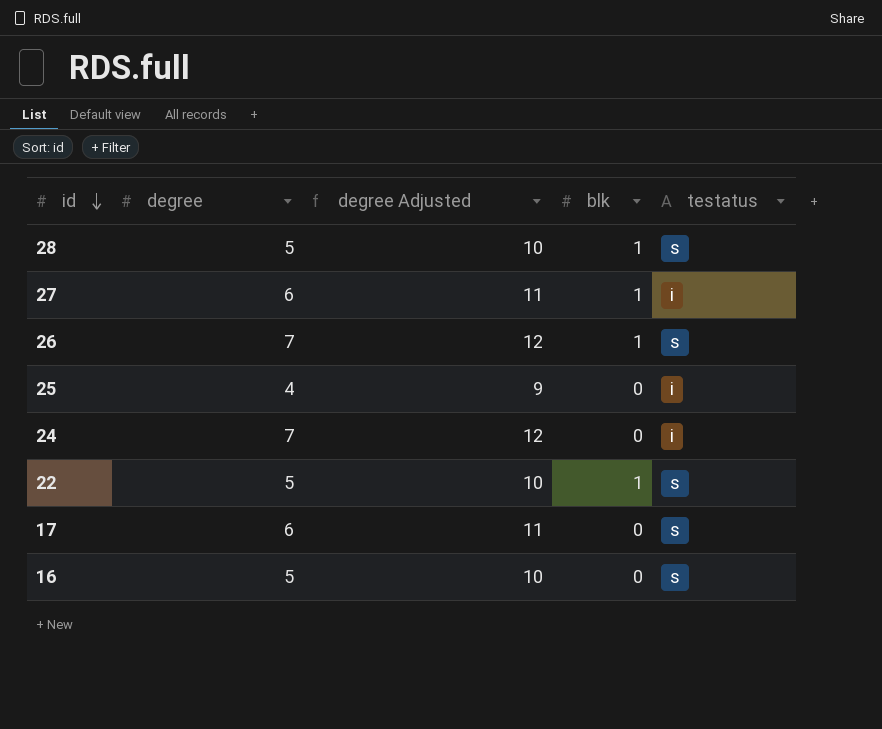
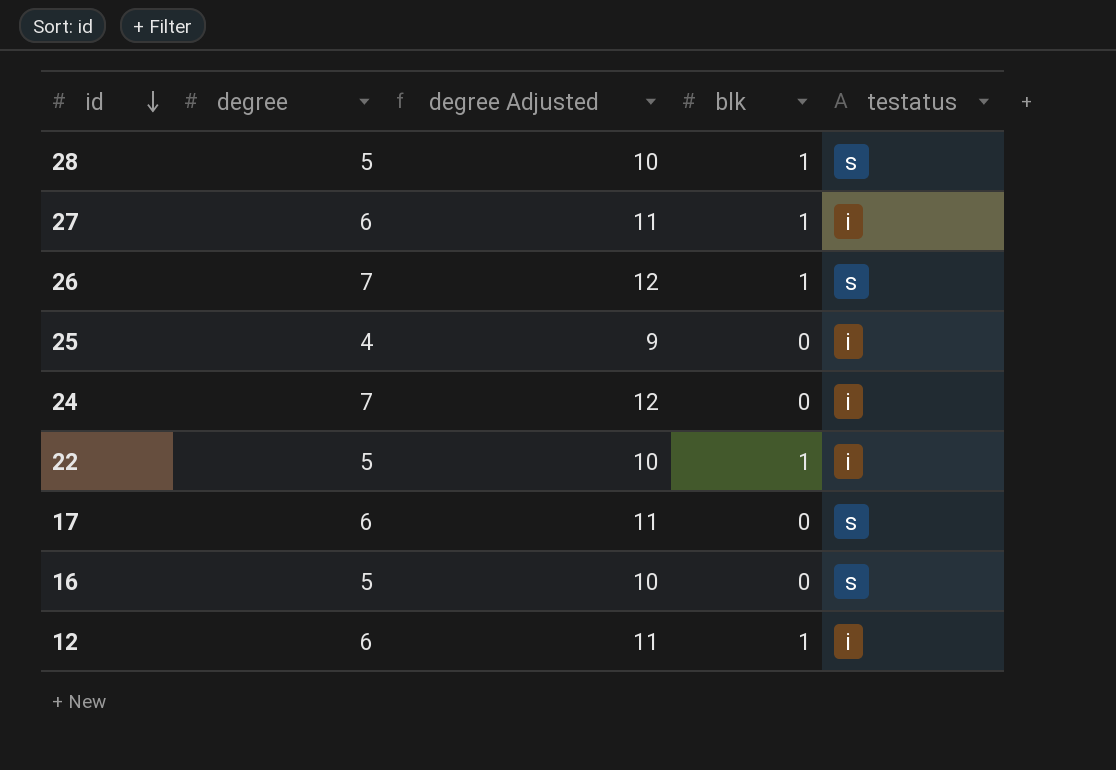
22 | testatus: s -> i
row 12: none -> 6 | 11 | 1 | i

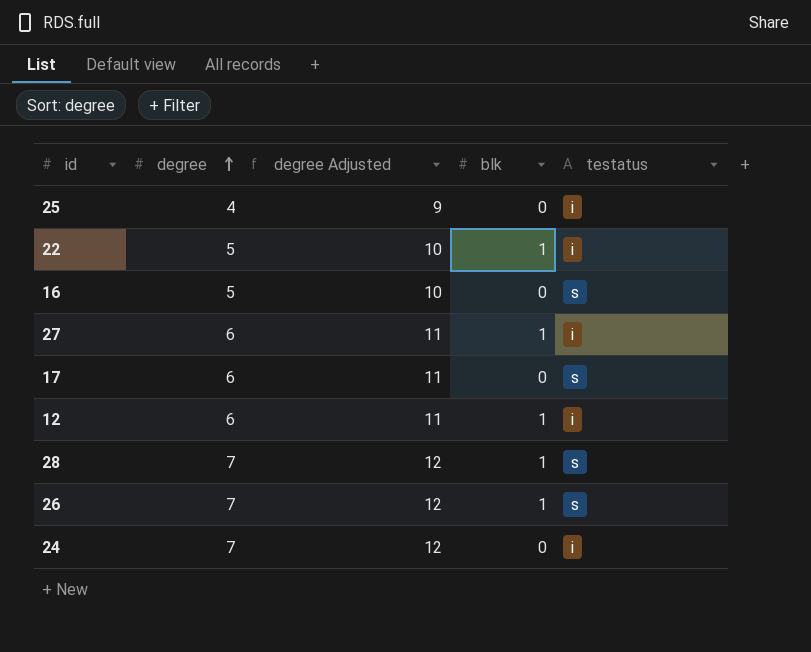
row order: id descending -> degree ascending
28 | degree: 5 -> 7
28 | degree Adjusted: 10 -> 12

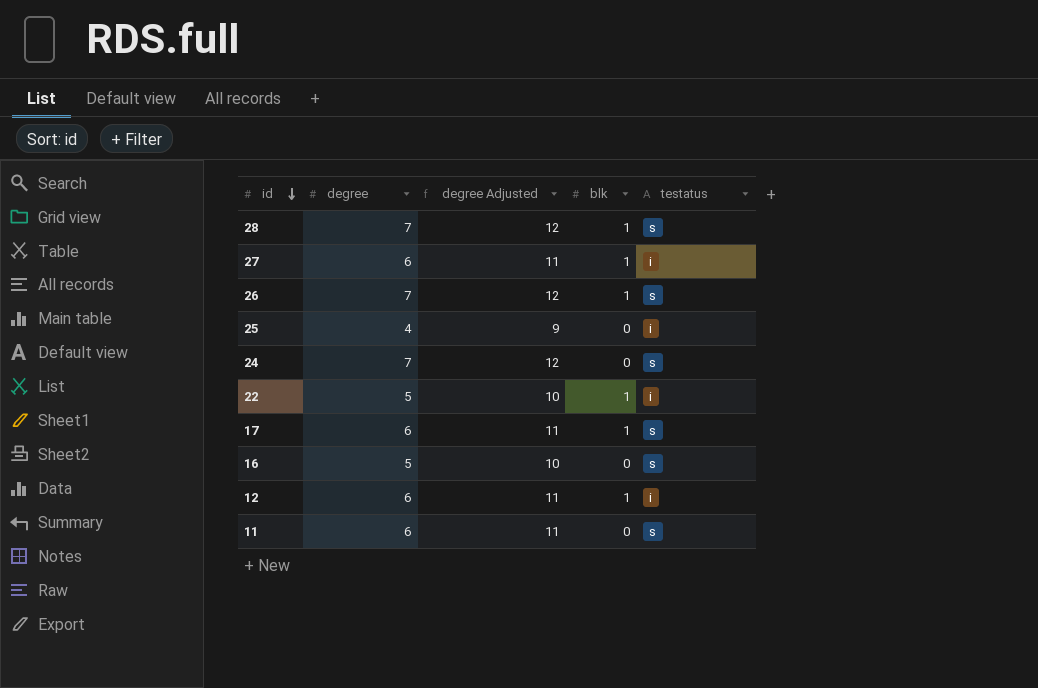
row order: degree ascending -> id descending
24 | testatus: i -> s
17 | blk: 0 -> 1
row 11: none -> 6 | 11 | 0 | s

